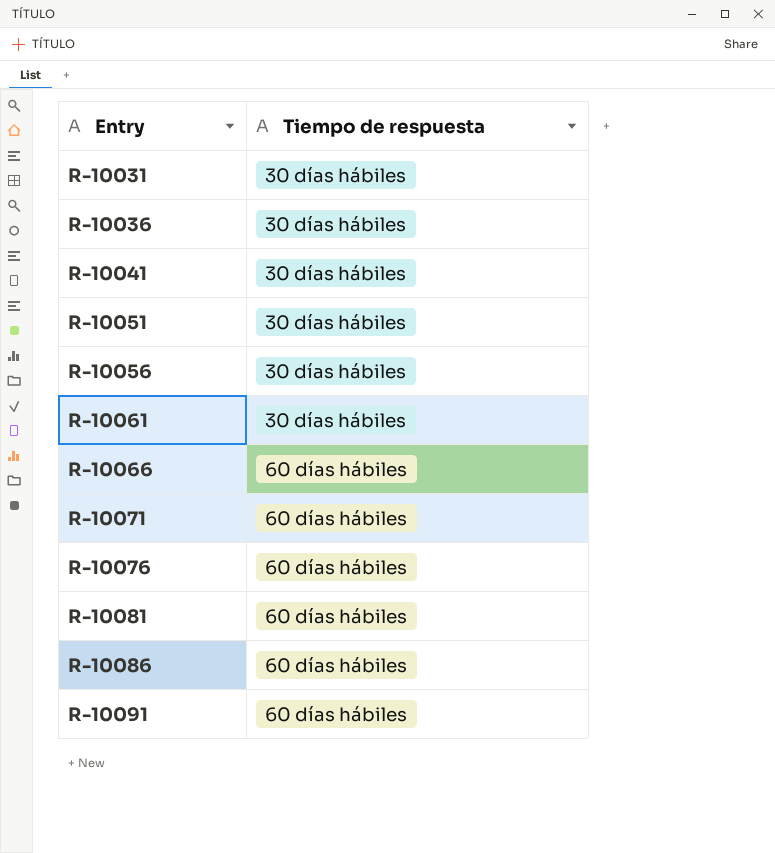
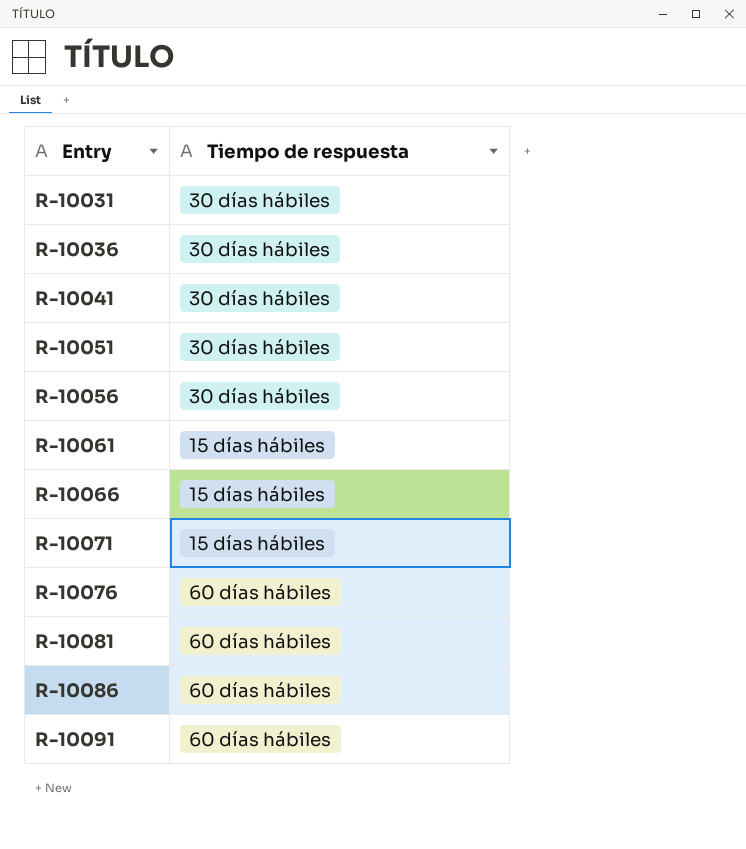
R-10061 | Tiempo de respuesta: 30 días hábiles -> 15 días hábiles
R-10066 | Tiempo de respuesta: 60 días hábiles -> 15 días hábiles
R-10071 | Tiempo de respuesta: 60 días hábiles -> 15 días hábiles

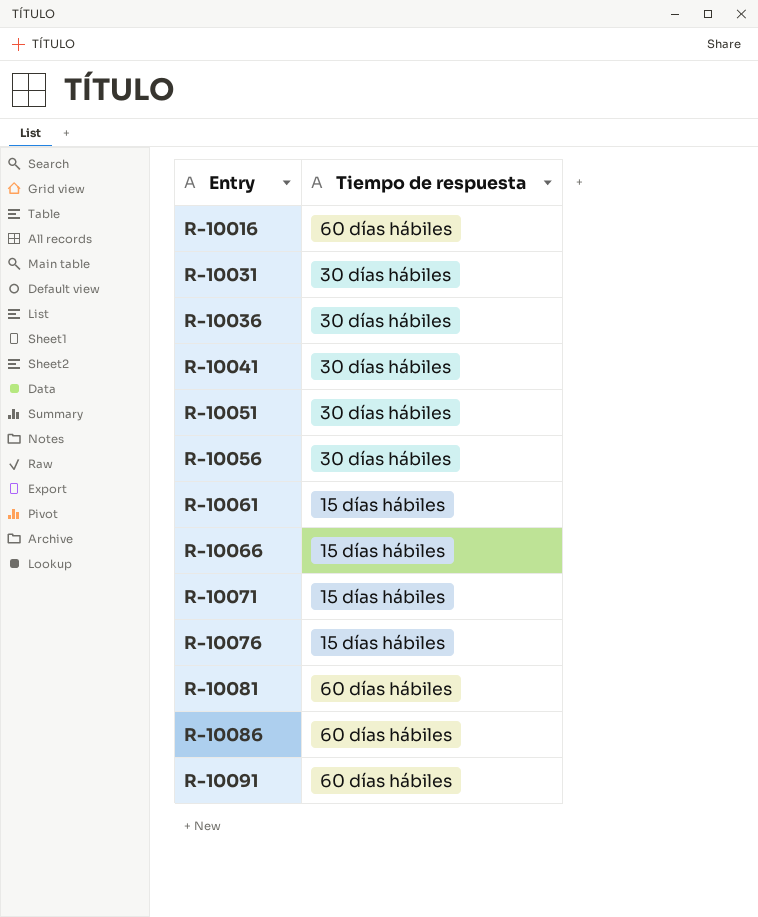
row R-10016: none -> 60 días hábiles
R-10076 | Tiempo de respuesta: 60 días hábiles -> 15 días hábiles

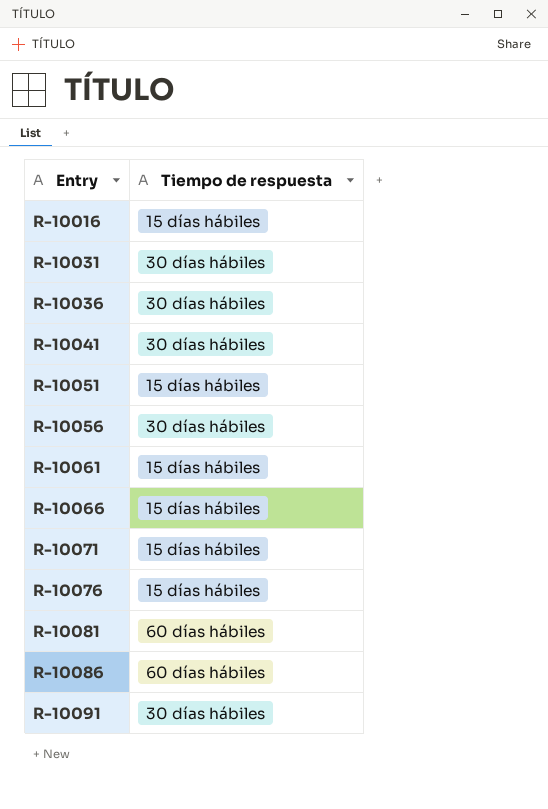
R-10016 | Tiempo de respuesta: 60 días hábiles -> 15 días hábiles
R-10051 | Tiempo de respuesta: 30 días hábiles -> 15 días hábiles
R-10091 | Tiempo de respuesta: 60 días hábiles -> 30 días hábiles

